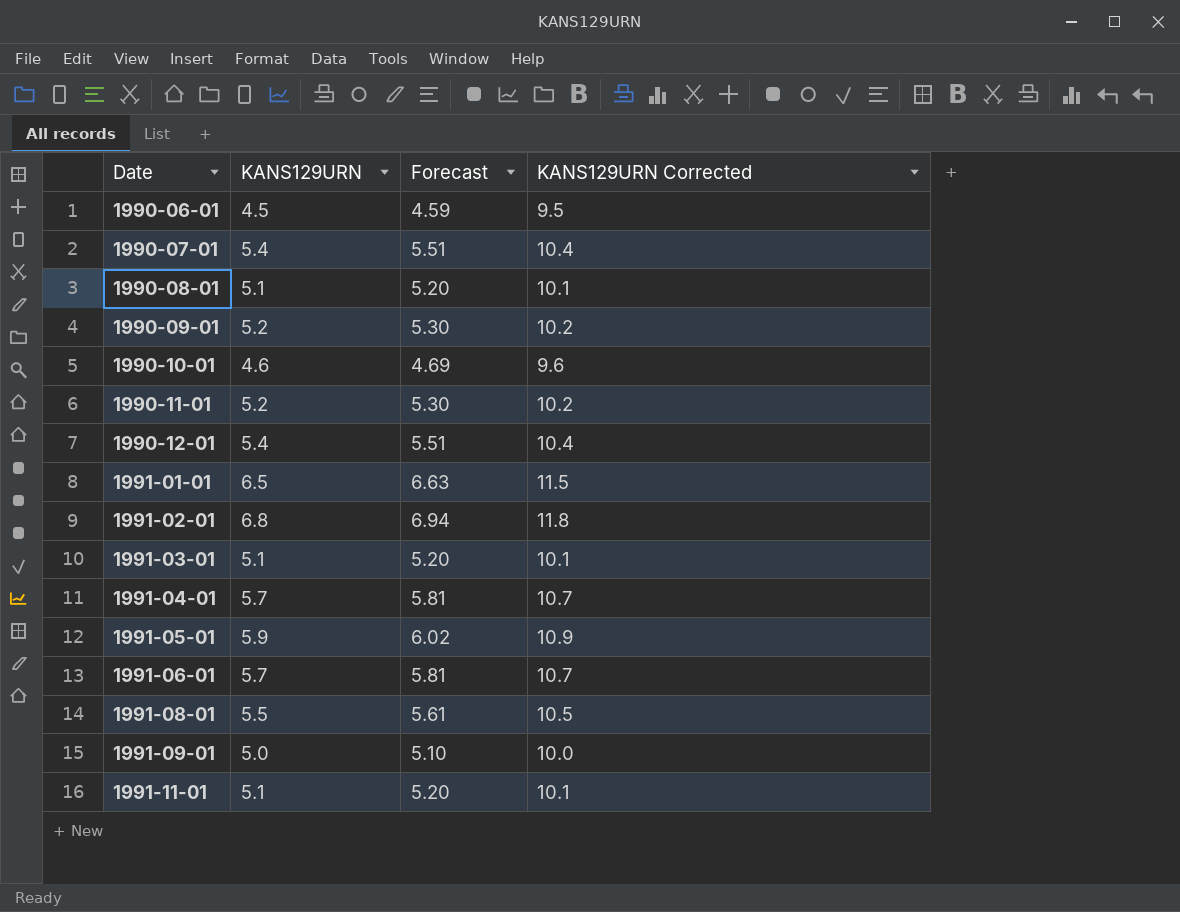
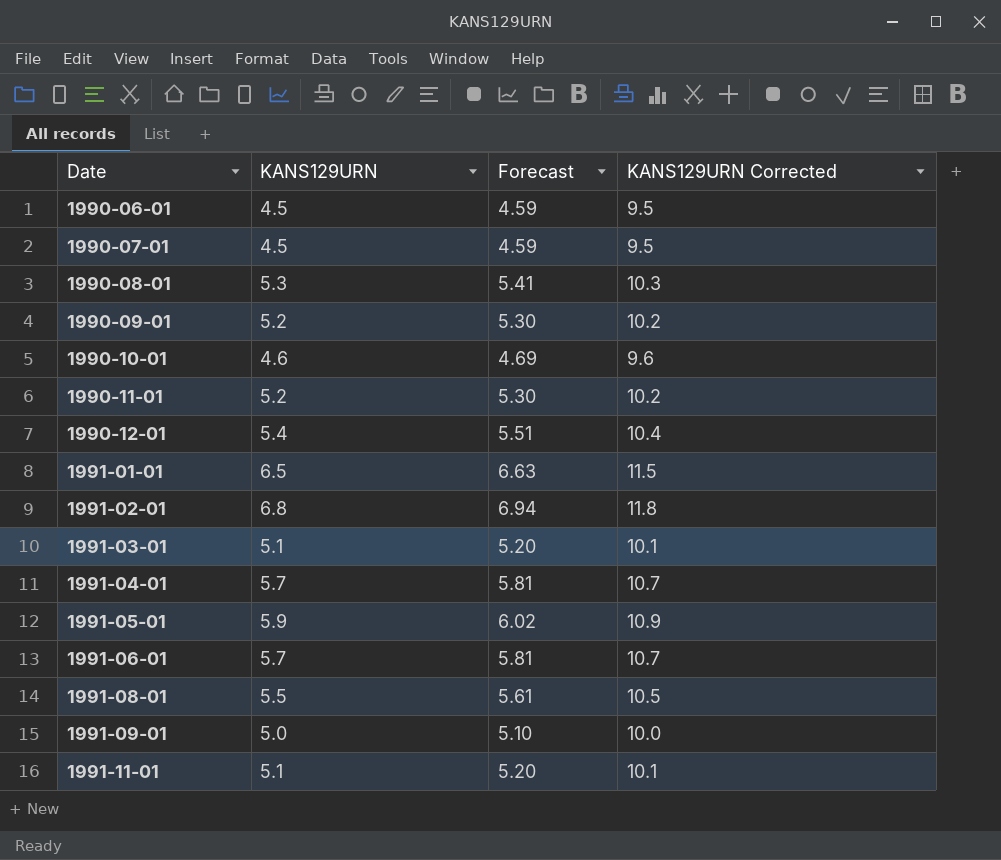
1990-07-01 | KANS129URN: 5.4 -> 4.5
1990-07-01 | Forecast: 5.51 -> 4.59
1990-07-01 | KANS129URN Corrected: 10.4 -> 9.5
1990-08-01 | KANS129URN: 5.1 -> 5.3
1990-08-01 | Forecast: 5.20 -> 5.41
1990-08-01 | KANS129URN Corrected: 10.1 -> 10.3

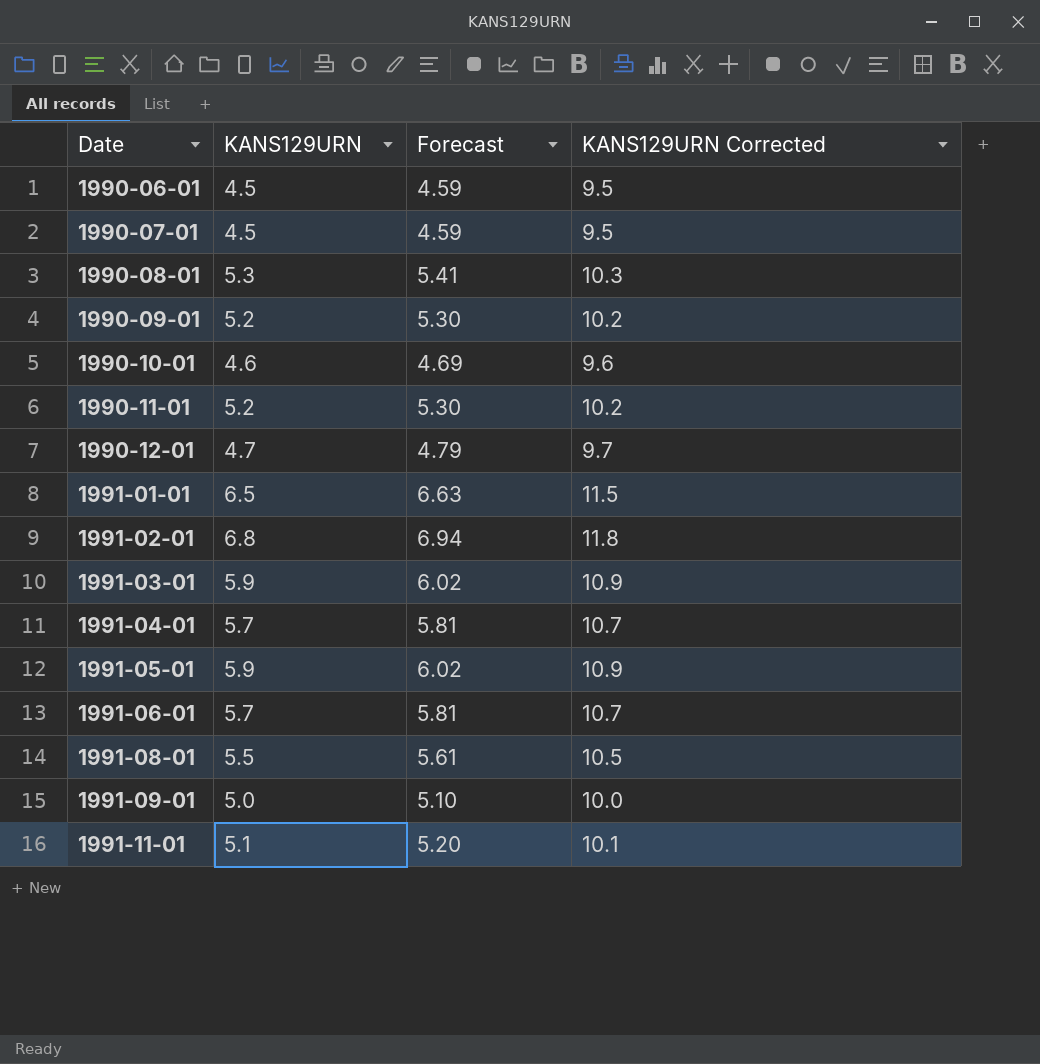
1990-12-01 | KANS129URN: 5.4 -> 4.7
1990-12-01 | Forecast: 5.51 -> 4.79
1990-12-01 | KANS129URN Corrected: 10.4 -> 9.7
1991-03-01 | KANS129URN: 5.1 -> 5.9
1991-03-01 | Forecast: 5.20 -> 6.02
1991-03-01 | KANS129URN Corrected: 10.1 -> 10.9

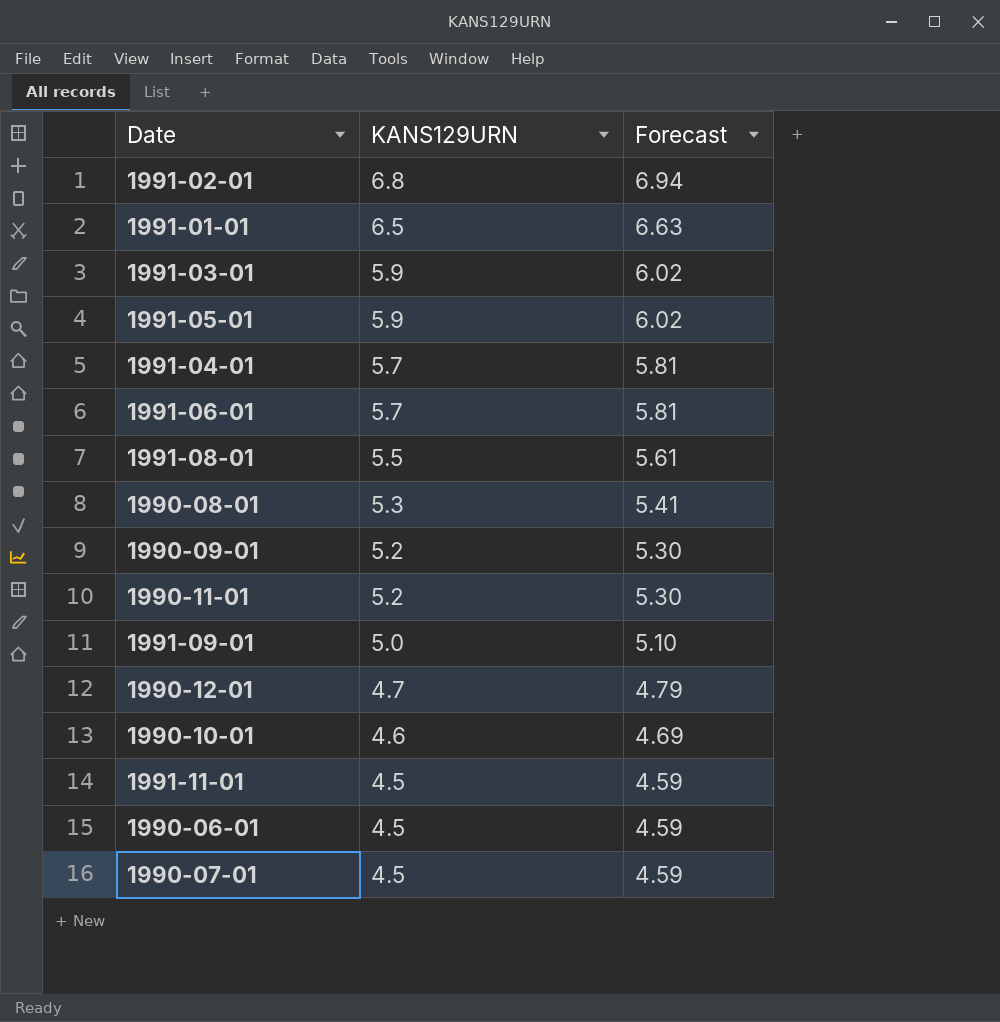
row order: Date ascending -> KANS129URN descending
column KANS129URN Corrected | formula: [KANS129URN] + 5 -> none
1991-11-01 | KANS129URN: 5.1 -> 4.5
1991-11-01 | Forecast: 5.20 -> 4.59

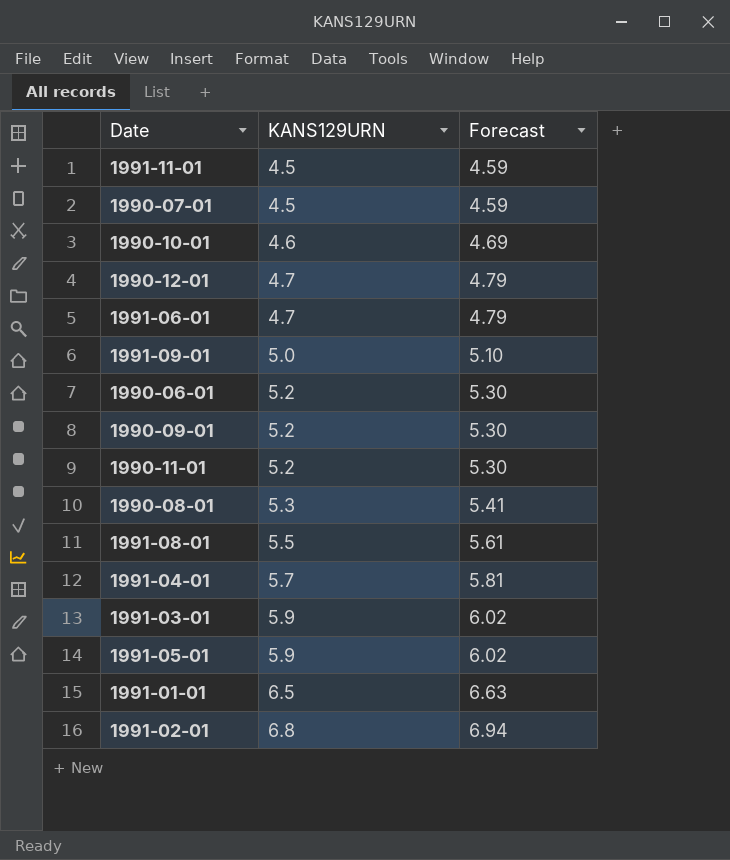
row order: KANS129URN descending -> KANS129URN ascending
1991-06-01 | KANS129URN: 5.7 -> 4.7
1991-06-01 | Forecast: 5.81 -> 4.79
1990-06-01 | KANS129URN: 4.5 -> 5.2
1990-06-01 | Forecast: 4.59 -> 5.30

